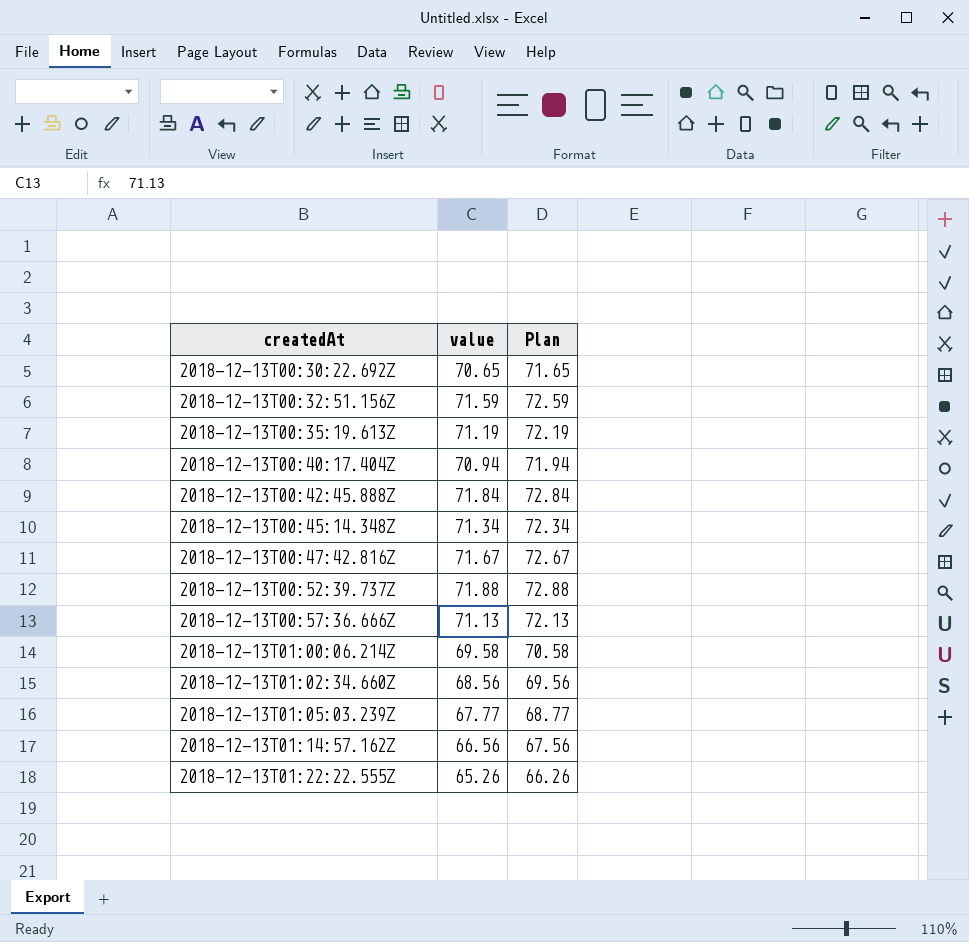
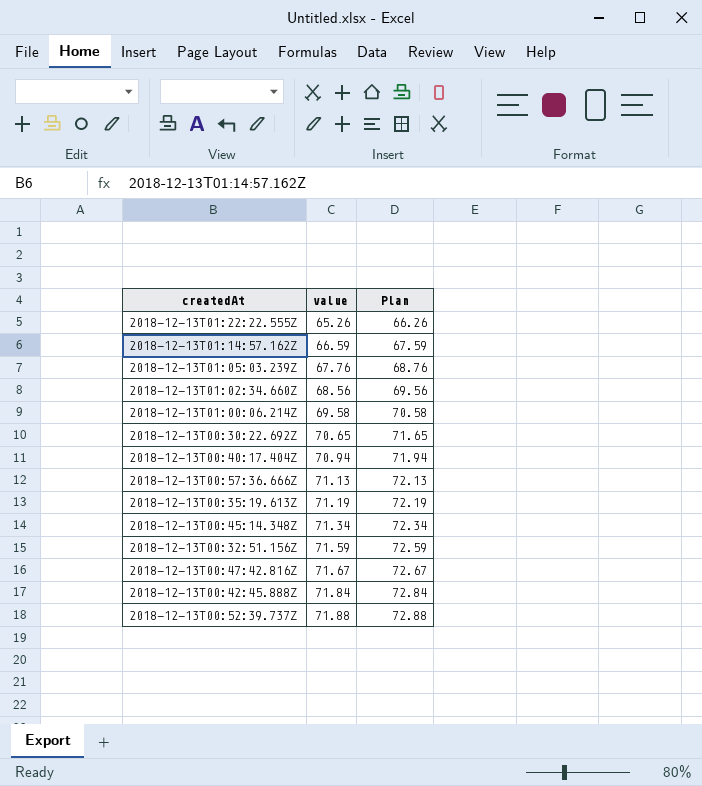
row order: createdAt ascending -> value ascending
2018-12-13T01:14:57.162Z | value: 66.56 -> 66.59
2018-12-13T01:14:57.162Z | Plan: 67.56 -> 67.59
2018-12-13T01:05:03.239Z | value: 67.77 -> 67.76
2018-12-13T01:05:03.239Z | Plan: 68.77 -> 68.76

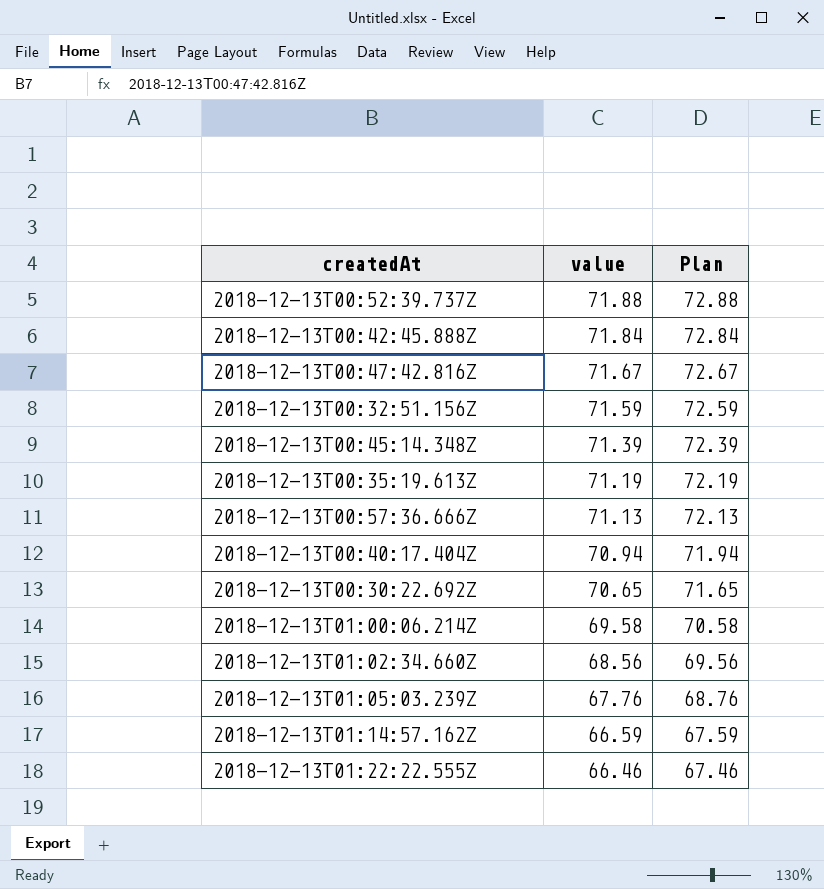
row order: value ascending -> value descending
2018-12-13T00:45:14.348Z | value: 71.34 -> 71.39
2018-12-13T00:45:14.348Z | Plan: 72.34 -> 72.39
2018-12-13T01:22:22.555Z | value: 65.26 -> 66.46
2018-12-13T01:22:22.555Z | Plan: 66.26 -> 67.46

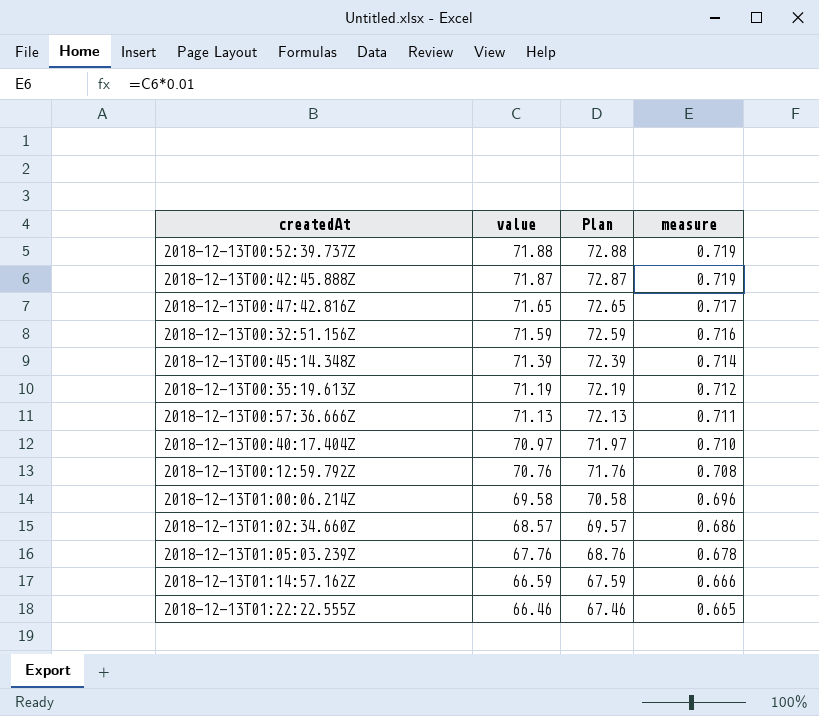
column measure | formula: none -> [value] * 0.01
row 2018-12-13T00:30:22.692Z: 70.65 | 71.65 -> none
2018-12-13T00:42:45.888Z | value: 71.84 -> 71.87
2018-12-13T00:42:45.888Z | Plan: 72.84 -> 72.87
2018-12-13T00:47:42.816Z | value: 71.67 -> 71.65
2018-12-13T00:47:42.816Z | Plan: 72.67 -> 72.65
2018-12-13T00:40:17.404Z | value: 70.94 -> 70.97
2018-12-13T00:40:17.404Z | Plan: 71.94 -> 71.97
row 2018-12-13T00:12:59.792Z: none -> 70.76 | 71.76 | 0.708
2018-12-13T01:02:34.660Z | value: 68.56 -> 68.57
2018-12-13T01:02:34.660Z | Plan: 69.56 -> 69.57

